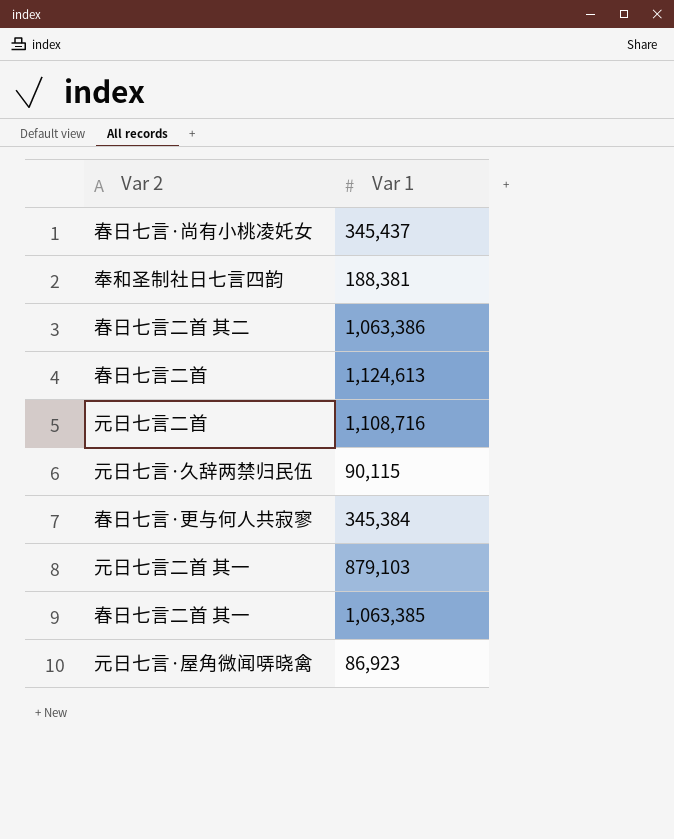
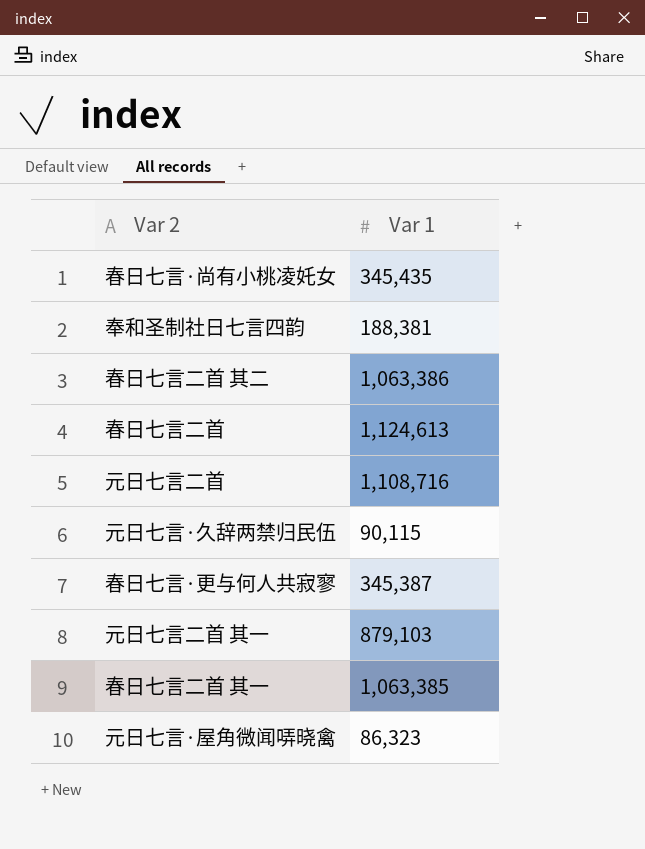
春日七言·尚有小桃凌奼女 | Var 1: 345,437 -> 345,435
春日七言·更与何人共寂寥 | Var 1: 345,384 -> 345,387
元日七言·屋角微闻哢晓禽 | Var 1: 86,923 -> 86,323

